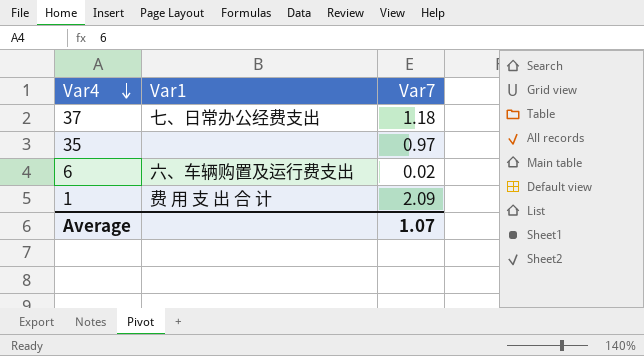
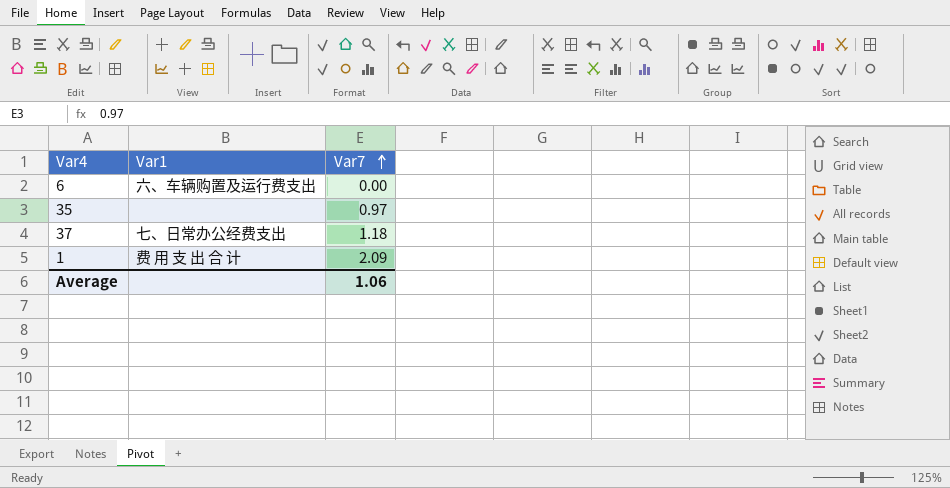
row order: Var4 descending -> Var7 ascending
6 | Var7: 0.02 -> 0.00
Average | Var7: 1.07 -> 1.06

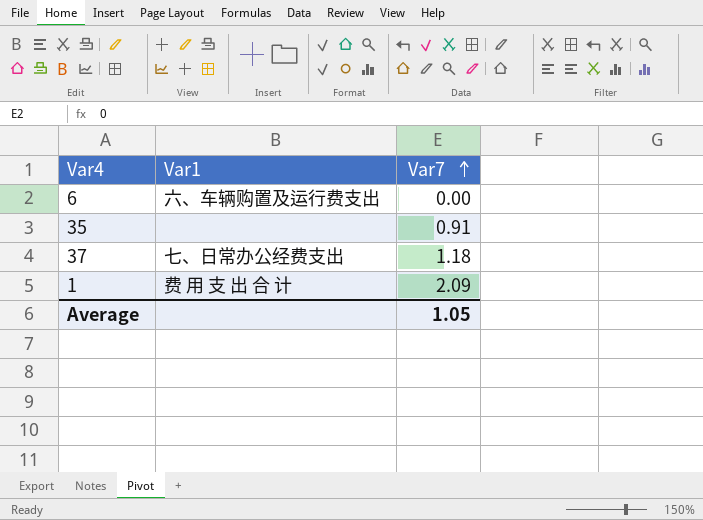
35 | Var7: 0.97 -> 0.91
Average | Var7: 1.06 -> 1.05

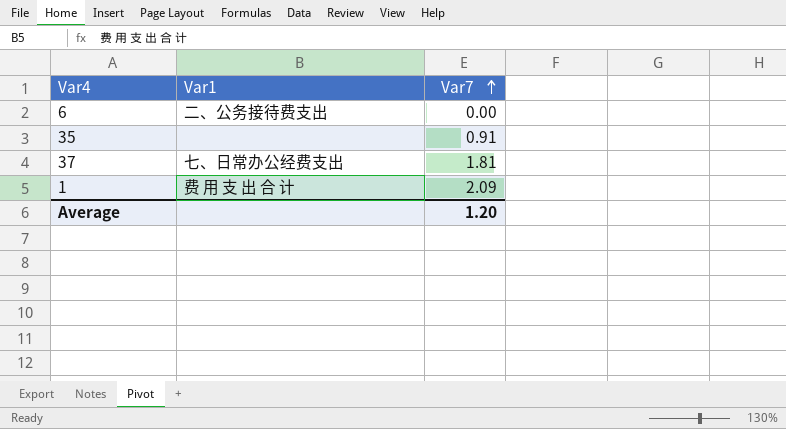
6 | Var1: 六、车辆购置及运行费支出 -> 二、公务接待费支出
37 | Var7: 1.18 -> 1.81
Average | Var7: 1.05 -> 1.20

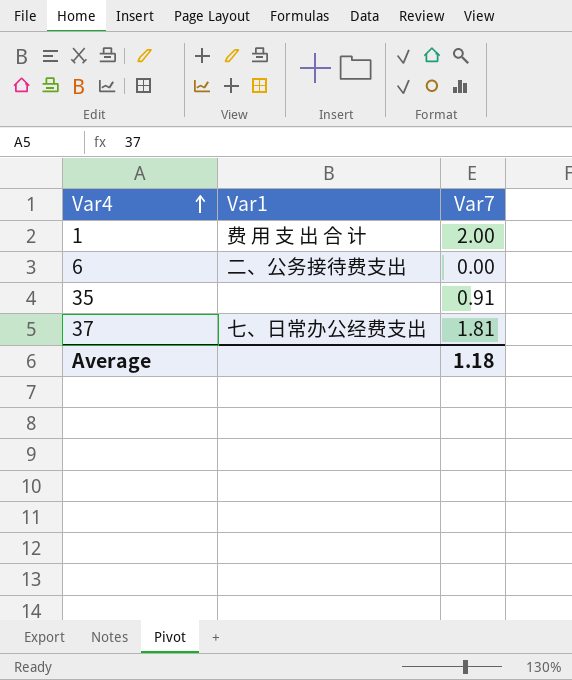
row order: Var7 ascending -> Var4 ascending
1 | Var7: 2.09 -> 2.00
Average | Var7: 1.20 -> 1.18

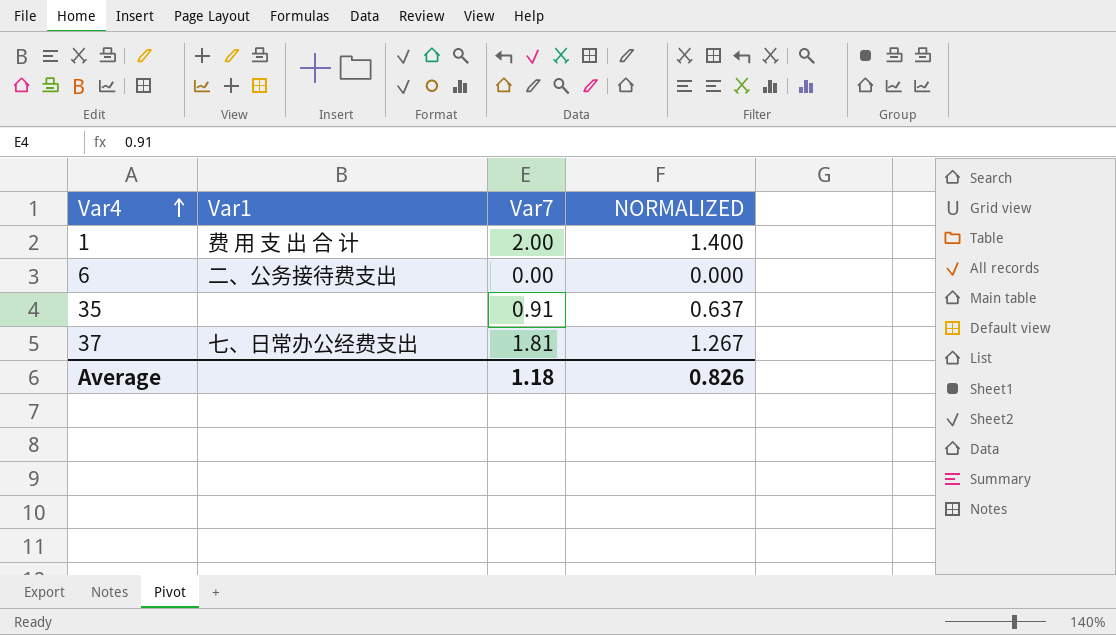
column NORMALIZED | formula: none -> [Var7] * 0.7

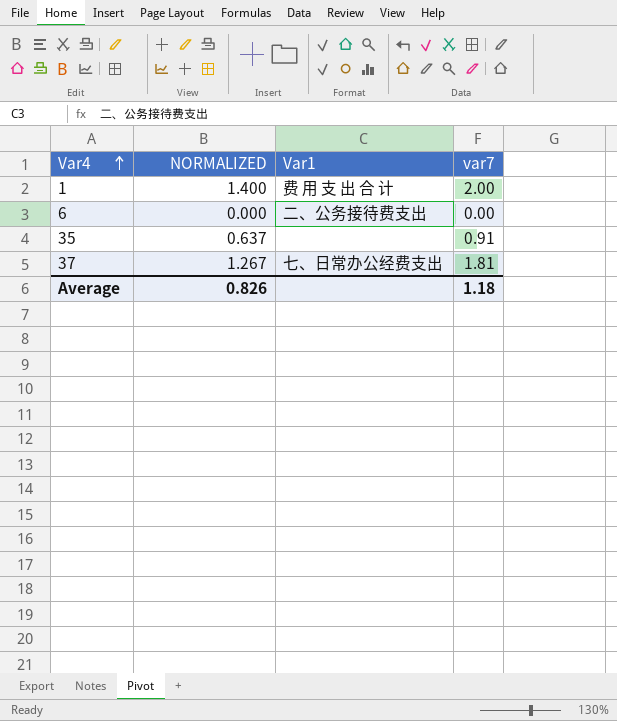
column NORMALIZED | position: 4 -> 2
column name: Var7 -> var7

